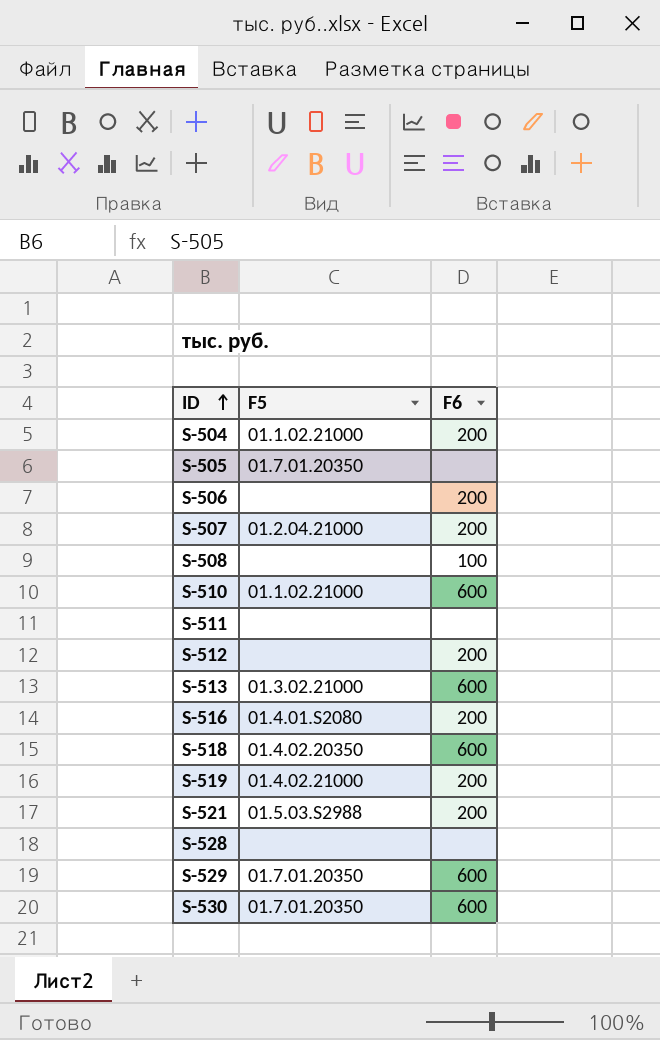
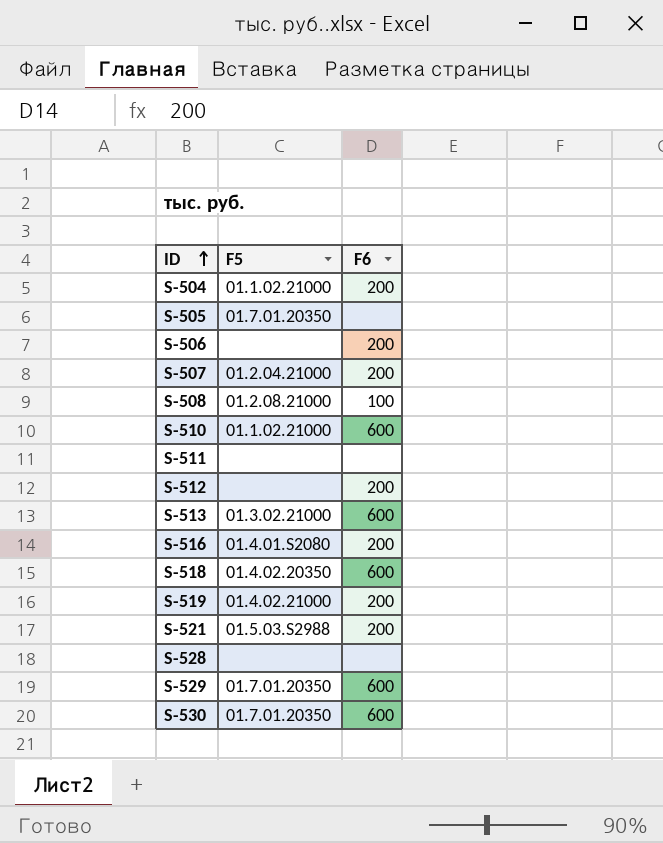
S-508 | F5: none -> 01.2.08.21000

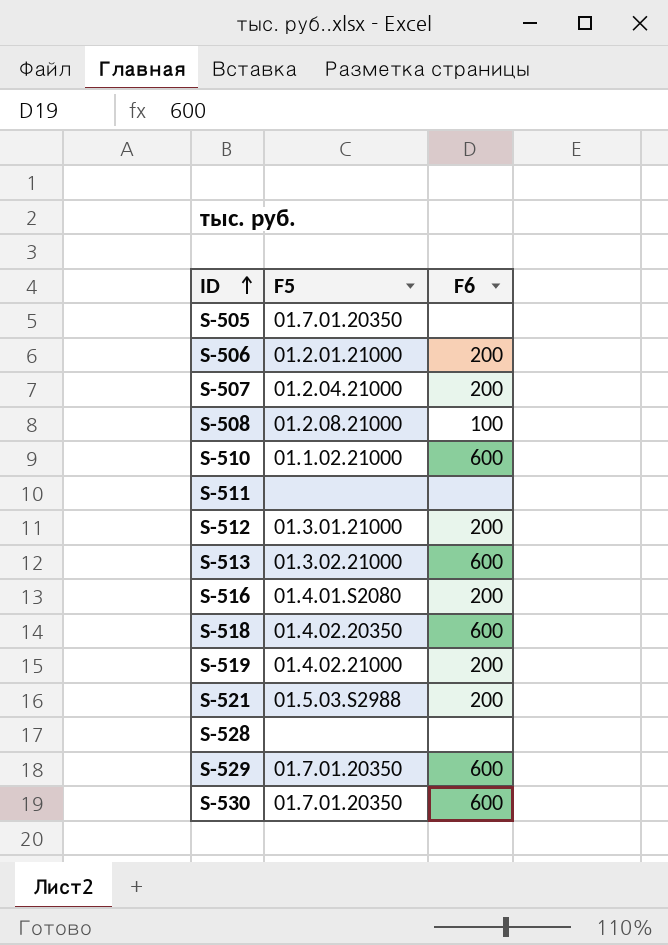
row S-504: 01.1.02.21000 | 200 -> none
S-506 | F5: none -> 01.2.01.21000
S-512 | F5: none -> 01.3.01.21000

